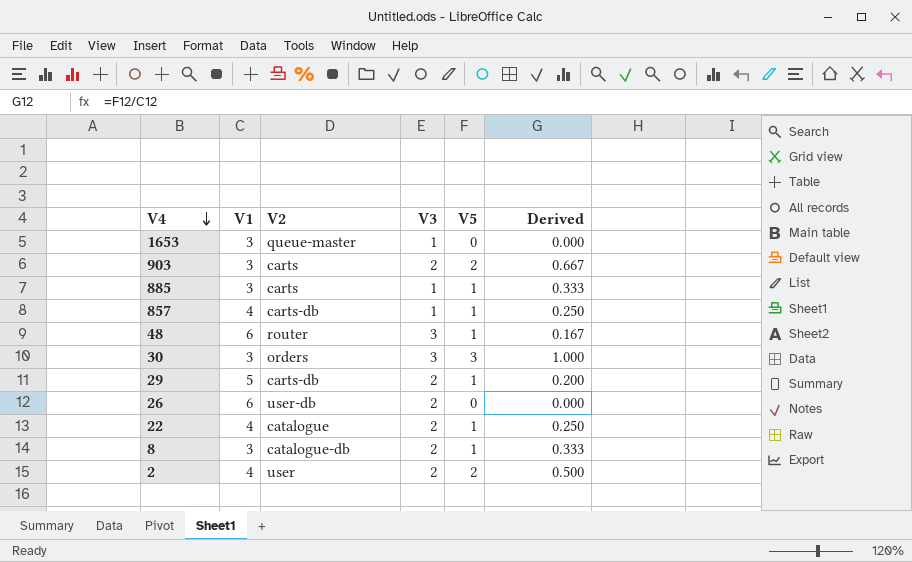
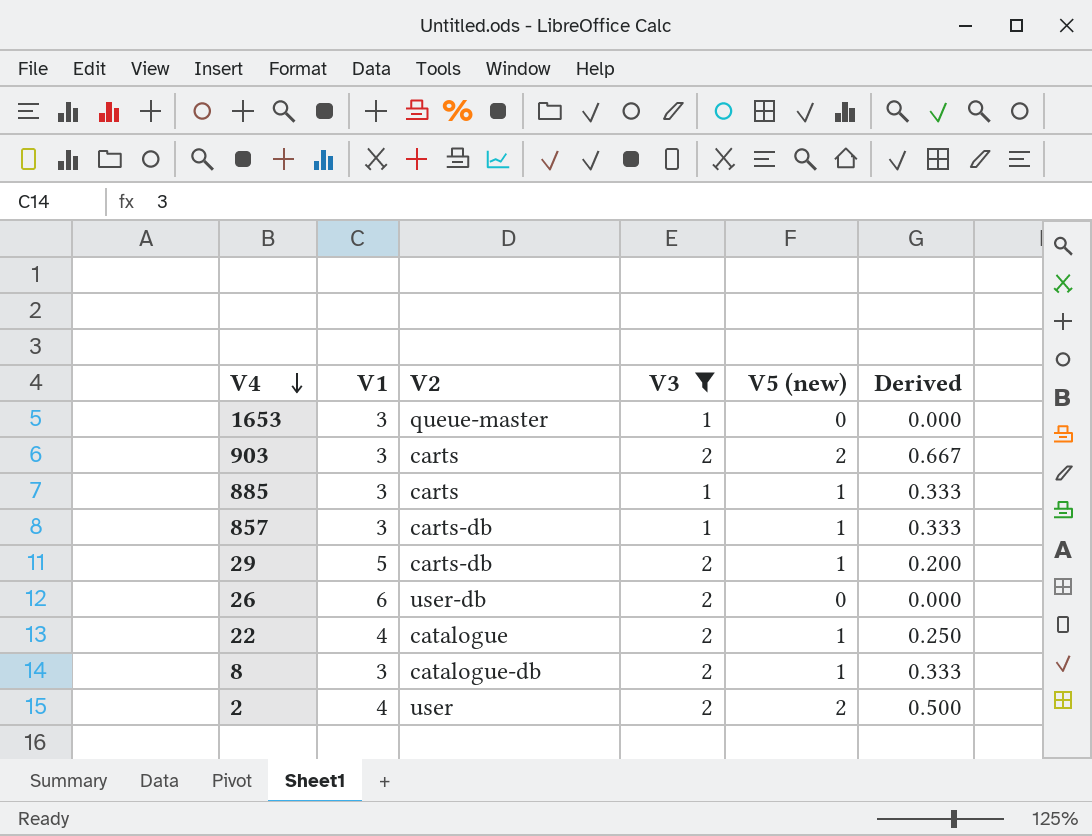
filter: none -> V3 != 3
column name: V5 -> V5 (new)
857 | V1: 4 -> 3
857 | Derived: 0.250 -> 0.333

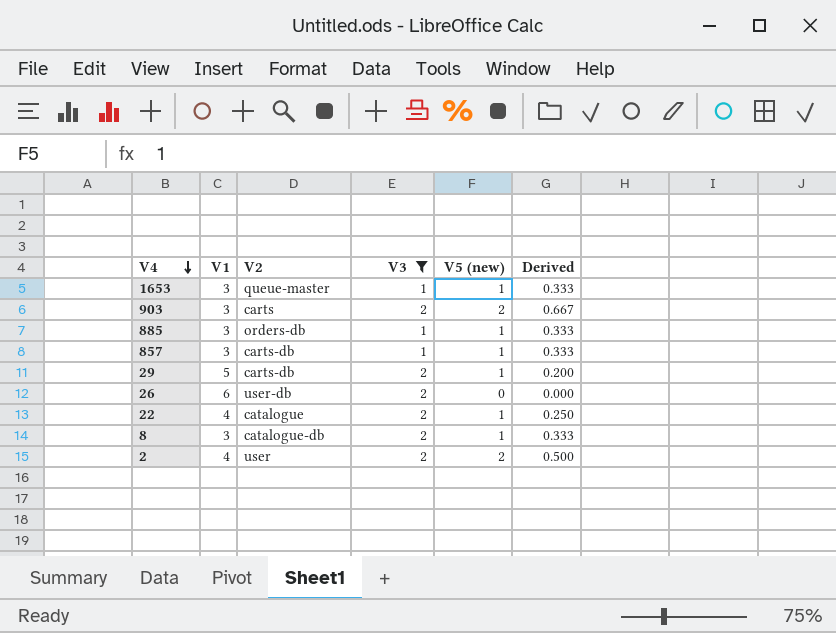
1653 | V5 (new): 0 -> 1
1653 | Derived: 0.000 -> 0.333
885 | V2: carts -> orders-db

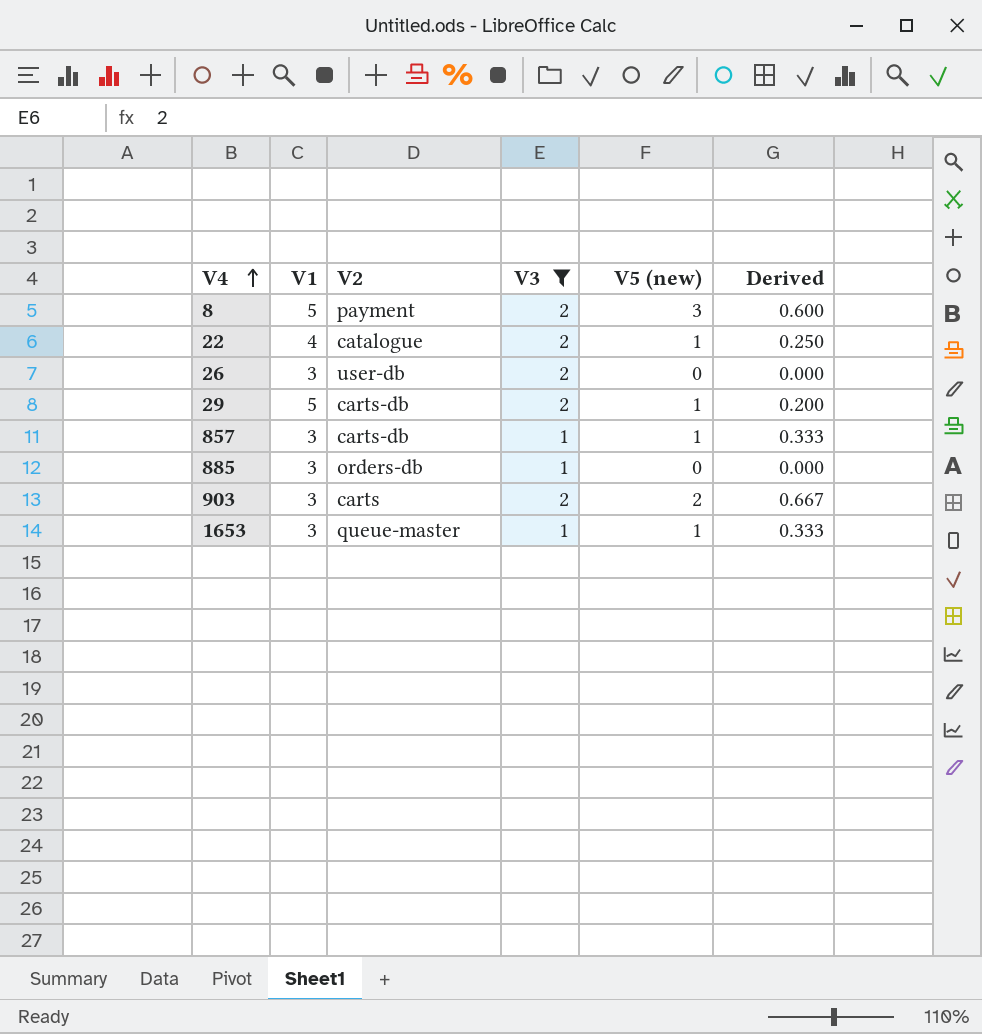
row order: V4 descending -> V4 ascending
row 2: 4 | user | 2 | 2 | 0.500 -> none
8 | V1: 3 -> 5
8 | V2: catalogue-db -> payment
8 | V5 (new): 1 -> 3
8 | Derived: 0.333 -> 0.600
26 | V1: 6 -> 3
885 | V5 (new): 1 -> 0
885 | Derived: 0.333 -> 0.000

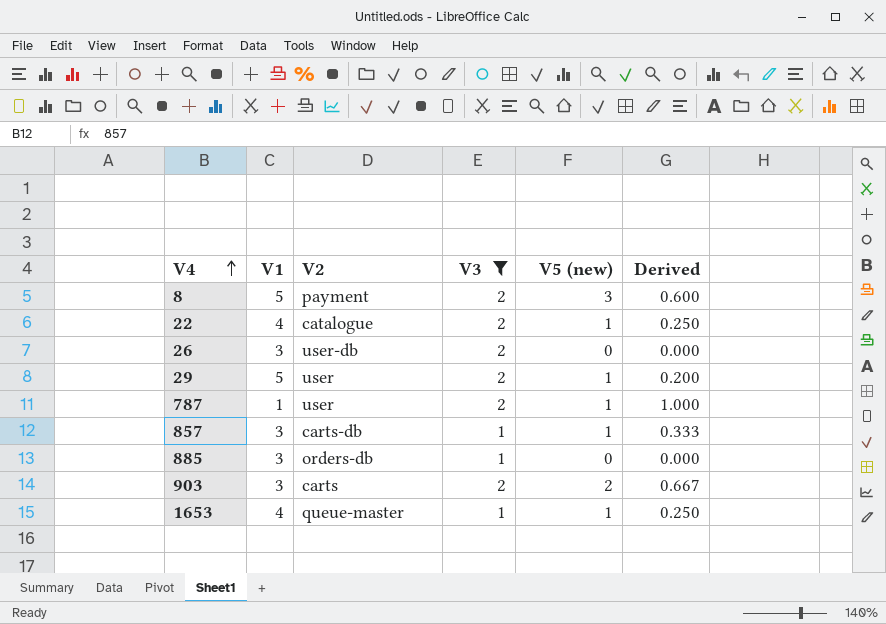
29 | V2: carts-db -> user
row 787: none -> 1 | user | 2 | 1 | 1.000
1653 | V1: 3 -> 4
1653 | Derived: 0.333 -> 0.250

